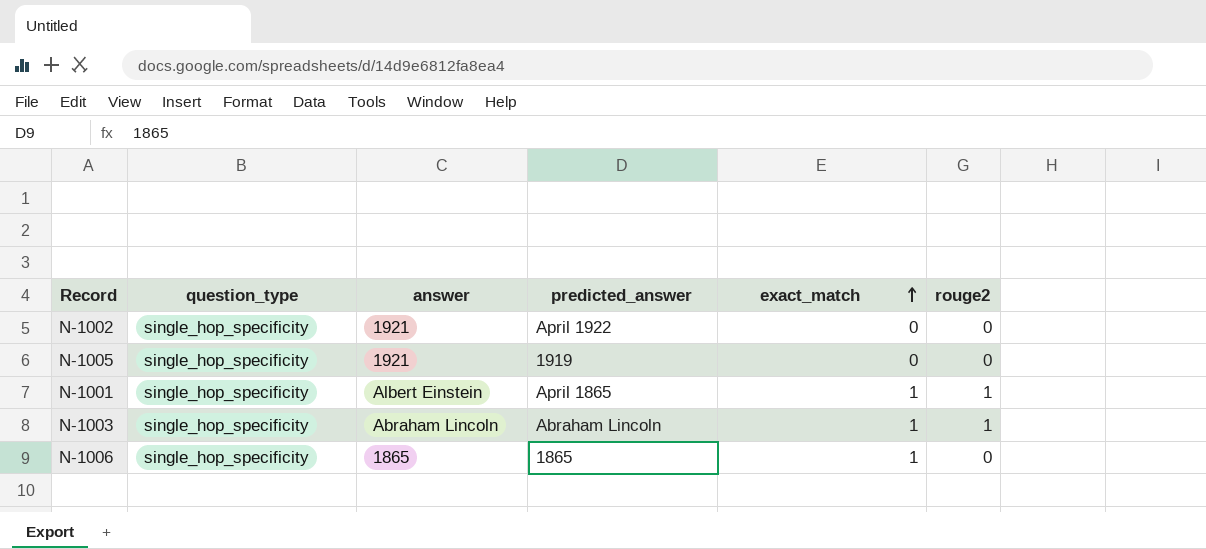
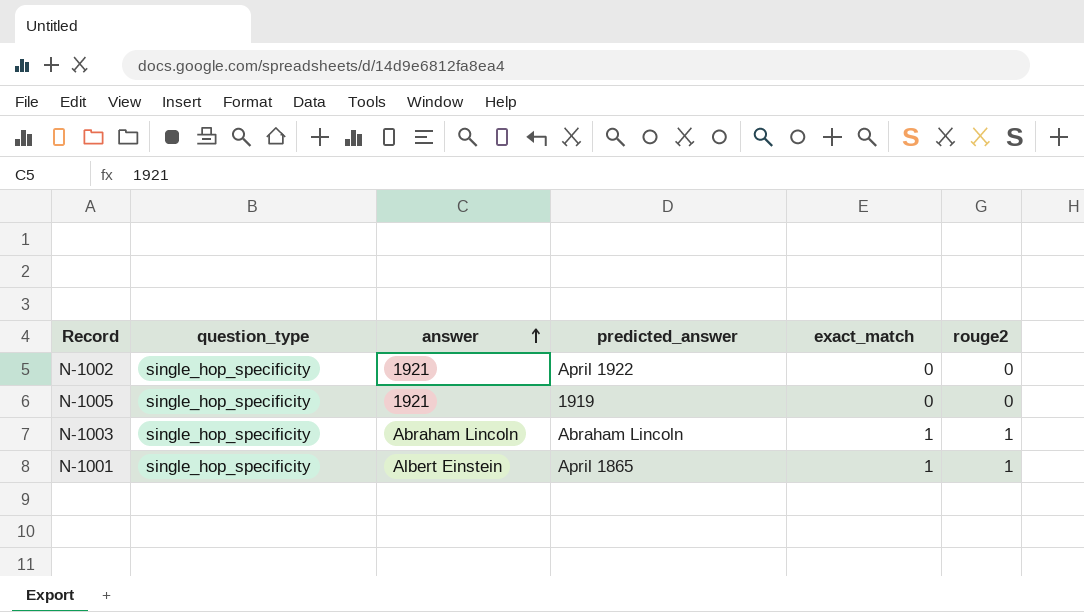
row order: exact_match ascending -> answer ascending
row N-1006: single_hop_specificity | 1865 | 1865 | 1 | 0 -> none

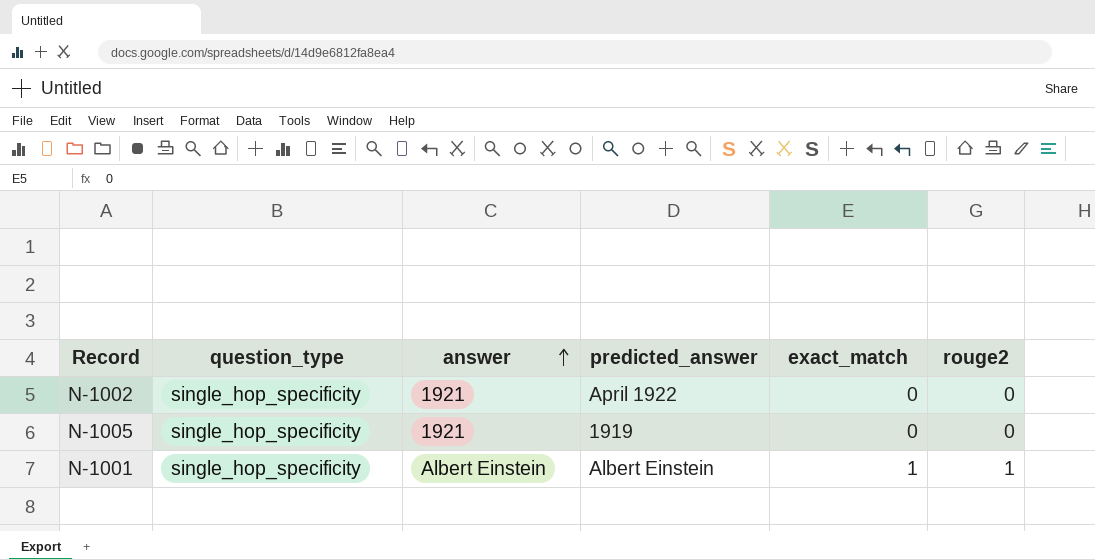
row N-1003: single_hop_specificity | Abraham Lincoln | Abraham Lincoln | 1 | 1 -> none
N-1001 | predicted_answer: April 1865 -> Albert Einstein

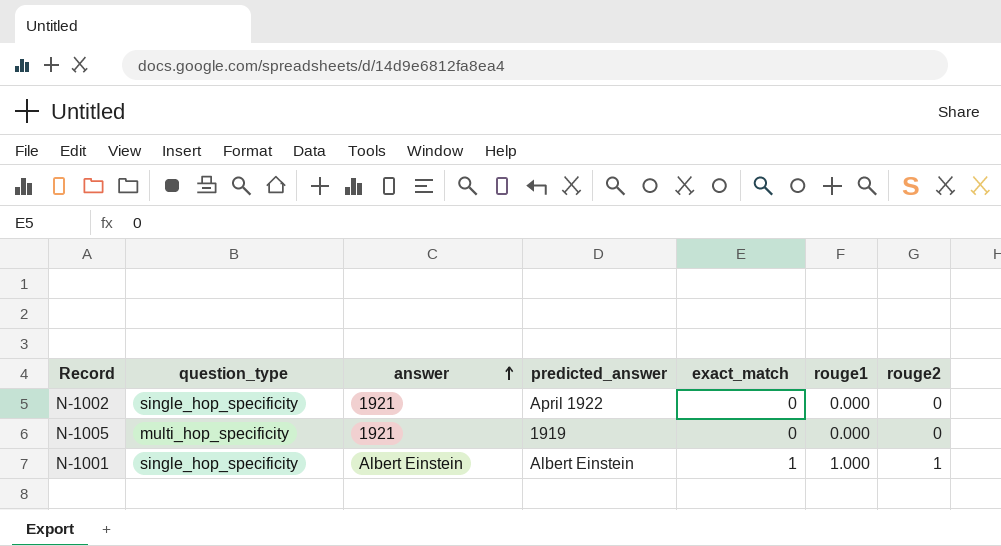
column rouge1 | position: none -> 6
N-1005 | question_type: single_hop_specificity -> multi_hop_specificity

